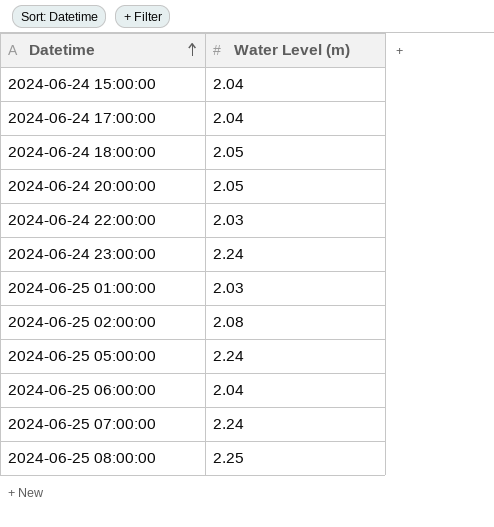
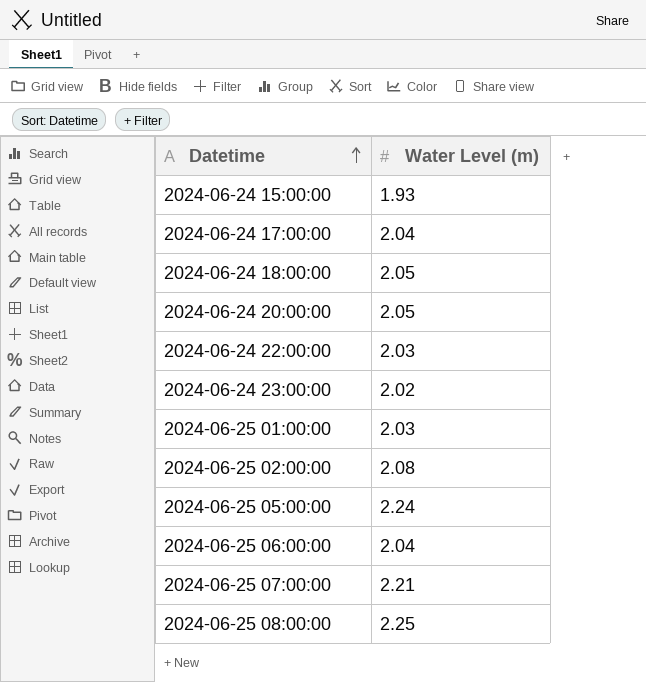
2024-06-24 15:00:00 | Water Level (m): 2.04 -> 1.93
2024-06-24 23:00:00 | Water Level (m): 2.24 -> 2.02
2024-06-25 07:00:00 | Water Level (m): 2.24 -> 2.21

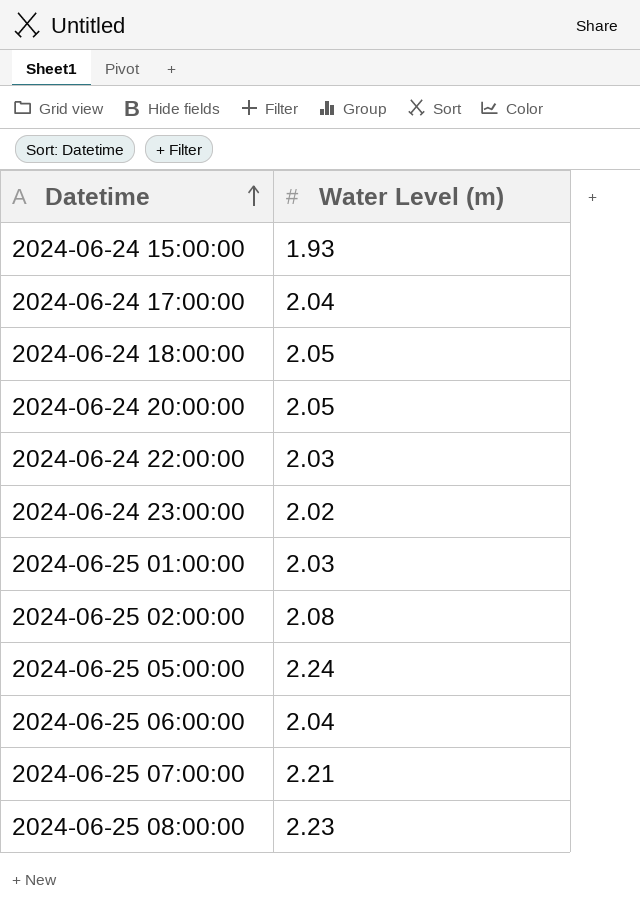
2024-06-25 08:00:00 | Water Level (m): 2.25 -> 2.23

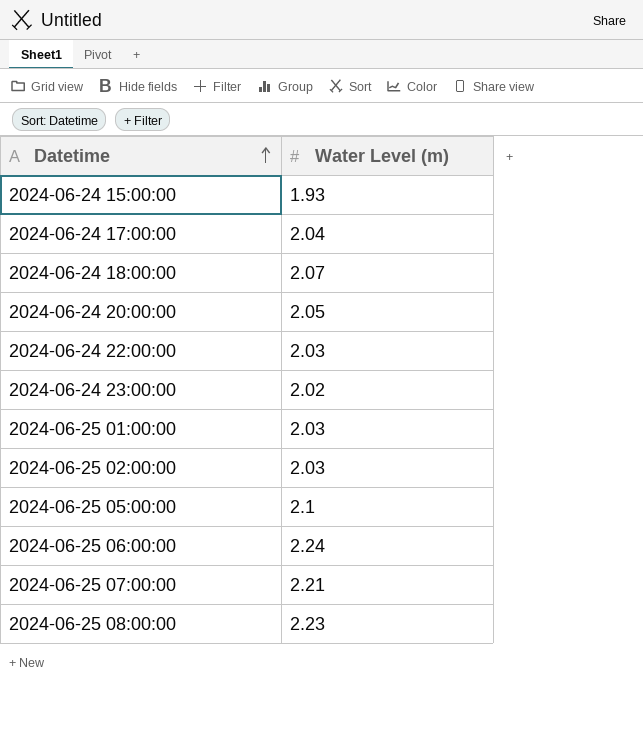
2024-06-24 18:00:00 | Water Level (m): 2.05 -> 2.07
2024-06-25 02:00:00 | Water Level (m): 2.08 -> 2.03
2024-06-25 05:00:00 | Water Level (m): 2.24 -> 2.1
2024-06-25 06:00:00 | Water Level (m): 2.04 -> 2.24

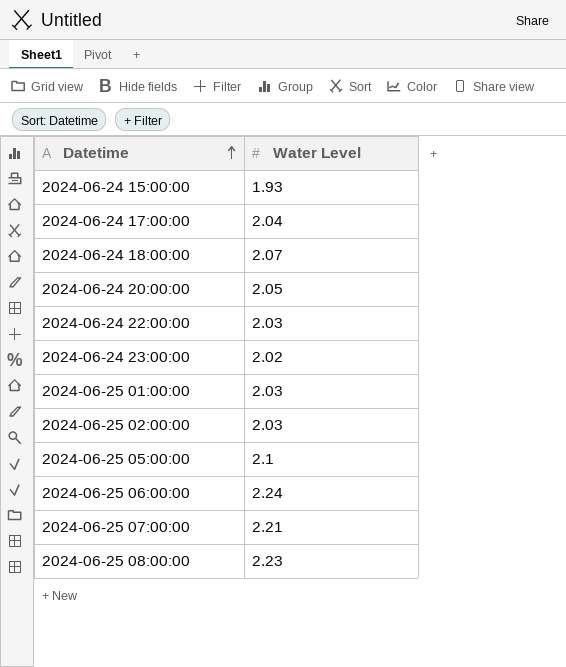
column name: Water Level (m) -> Water Level

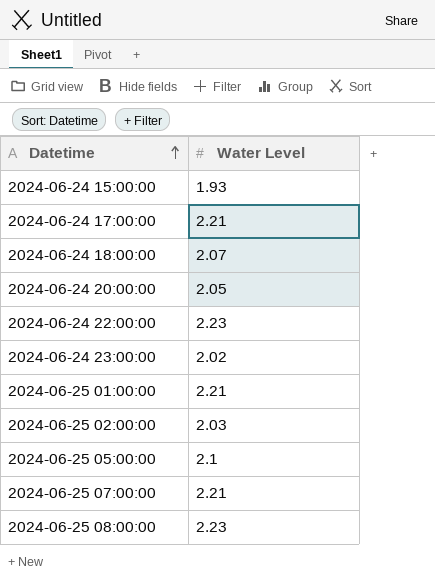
row 2024-06-25 06:00:00: 2.24 -> none
2024-06-24 17:00:00 | Water Level: 2.04 -> 2.21
2024-06-24 22:00:00 | Water Level: 2.03 -> 2.23
2024-06-25 01:00:00 | Water Level: 2.03 -> 2.21

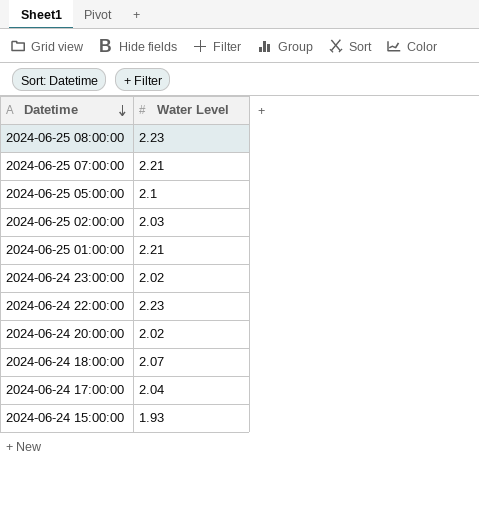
row order: Datetime ascending -> Datetime descending
2024-06-24 20:00:00 | Water Level: 2.05 -> 2.02
2024-06-24 17:00:00 | Water Level: 2.21 -> 2.04

